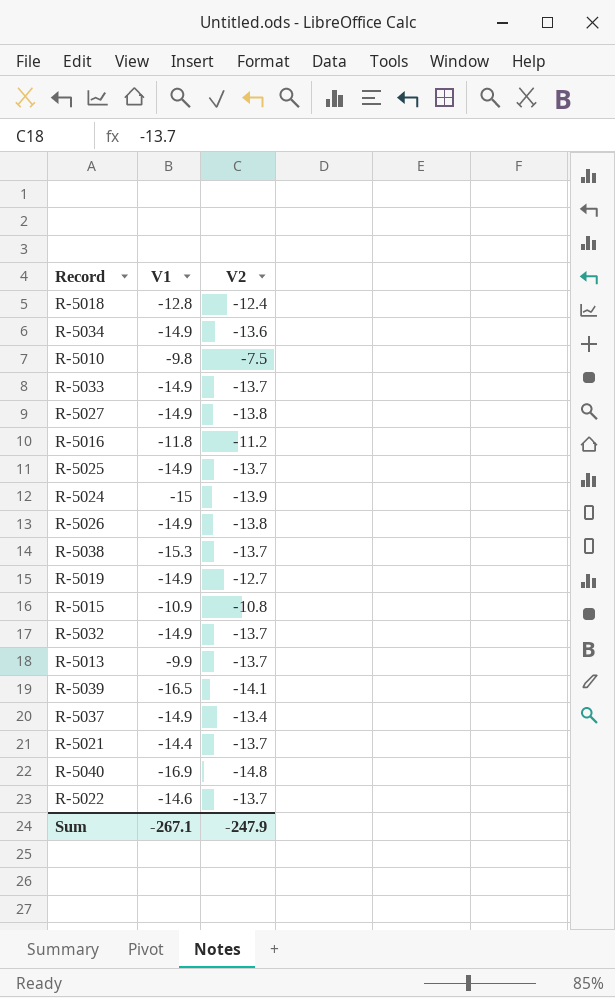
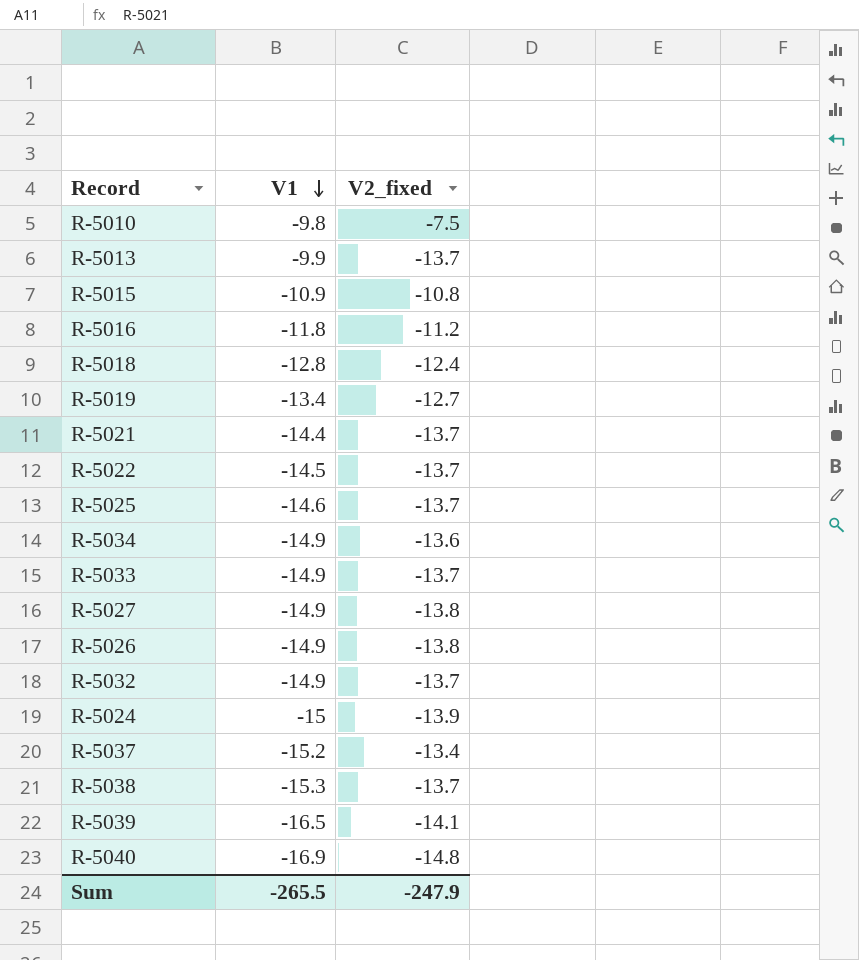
row order: none -> V1 descending
column name: V2 -> V2_fixed
R-5019 | V1: -14.9 -> -13.4
R-5022 | V1: -14.6 -> -14.5
R-5025 | V1: -14.9 -> -14.6
R-5037 | V1: -14.9 -> -15.2
Sum | V1: -267.1 -> -265.5

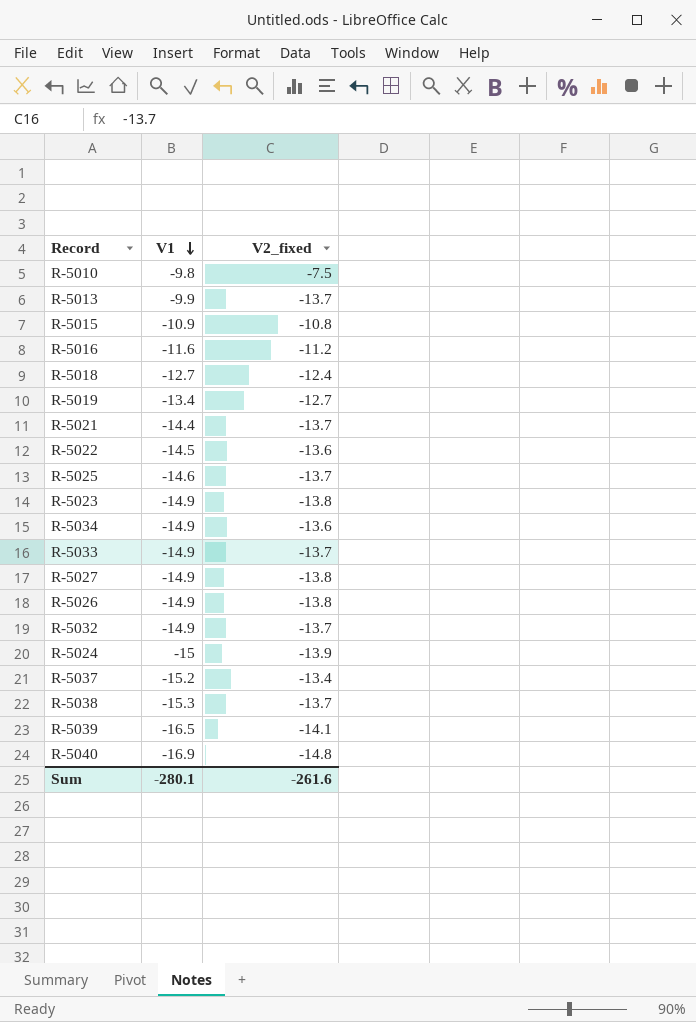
R-5016 | V1: -11.8 -> -11.6
R-5018 | V1: -12.8 -> -12.7
R-5022 | V2_fixed: -13.7 -> -13.6
row R-5023: none -> -14.9 | -13.8
Sum | V1: -265.5 -> -280.1
Sum | V2_fixed: -247.9 -> -261.6

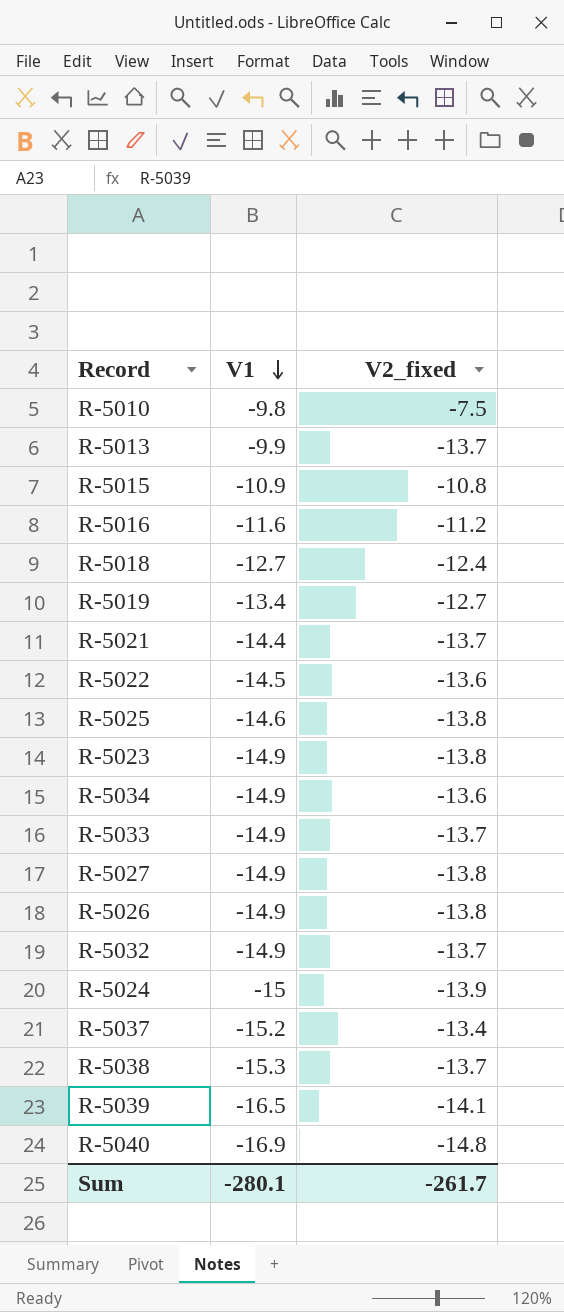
R-5025 | V2_fixed: -13.7 -> -13.8
Sum | V2_fixed: -261.6 -> -261.7

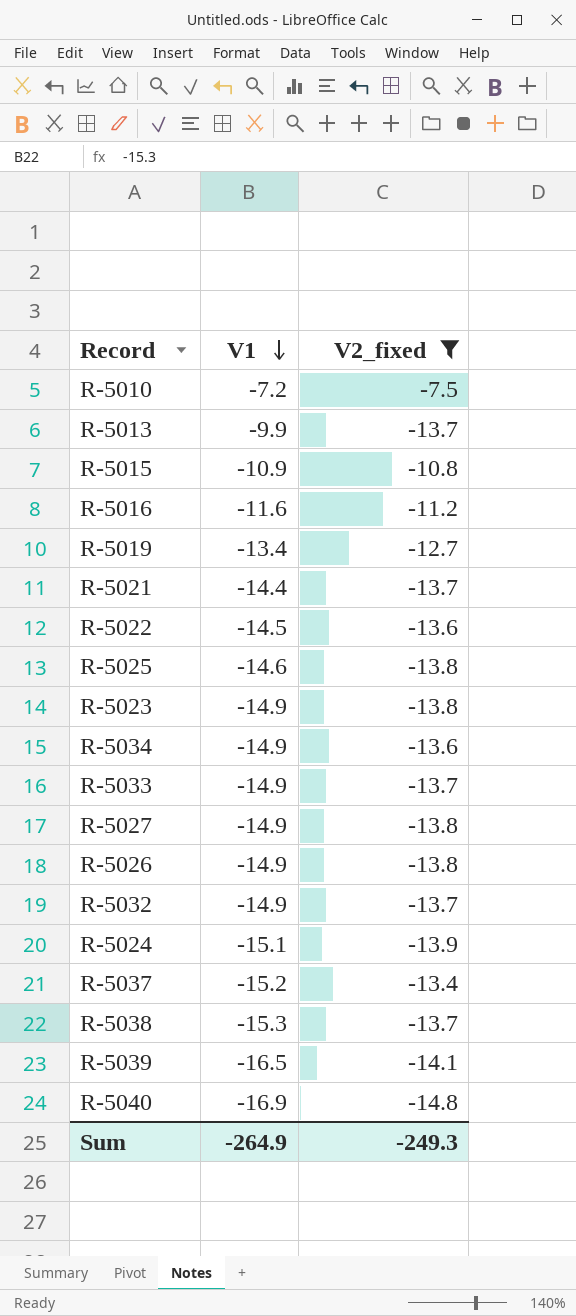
filter: none -> V2_fixed != -12.4
R-5010 | V1: -9.8 -> -7.2
R-5024 | V1: -15 -> -15.1
Sum | V1: -280.1 -> -264.9
Sum | V2_fixed: -261.7 -> -249.3

